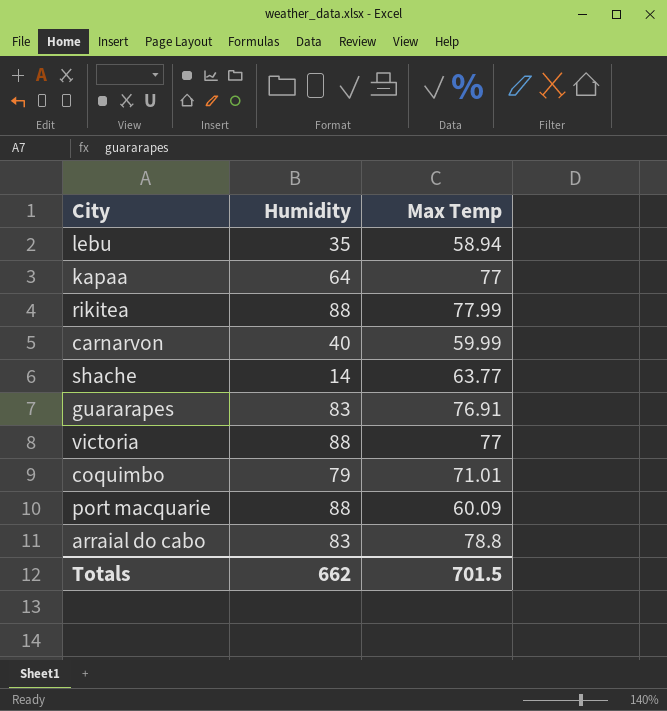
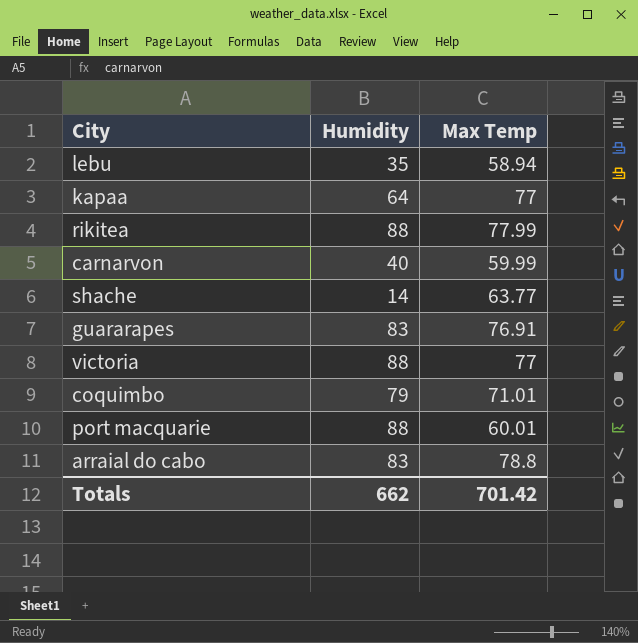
port macquarie | Max Temp: 60.09 -> 60.01
Totals | Max Temp: 701.5 -> 701.42

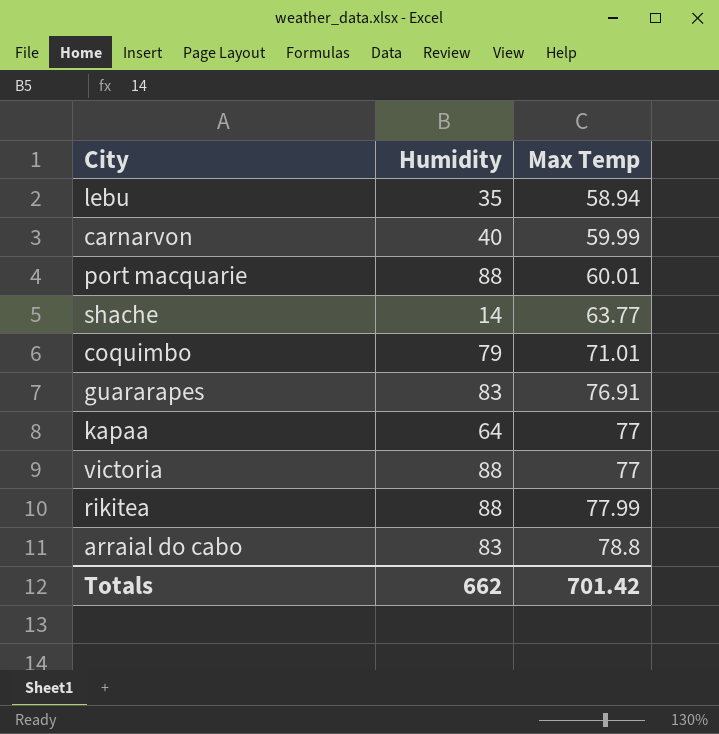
row order: none -> Max Temp ascending

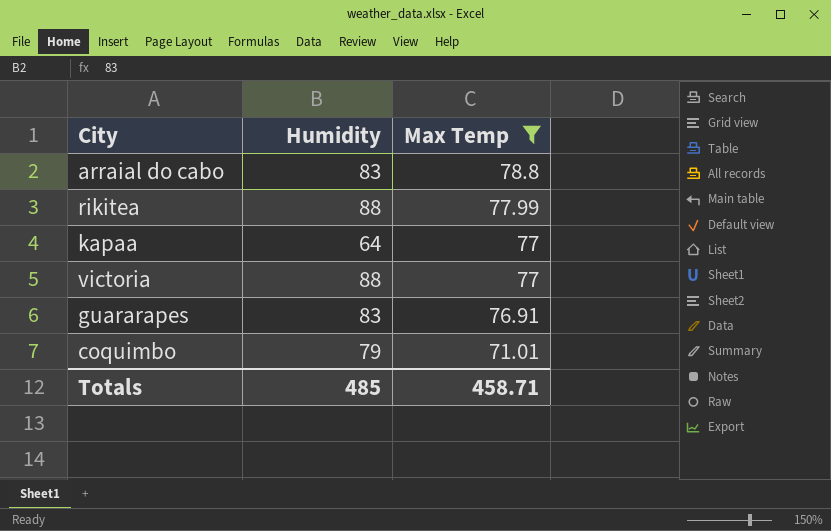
filter: none -> Max Temp >= 71.01
row order: Max Temp ascending -> Max Temp descending
Totals | Humidity: 662 -> 485
Totals | Max Temp: 701.42 -> 458.71

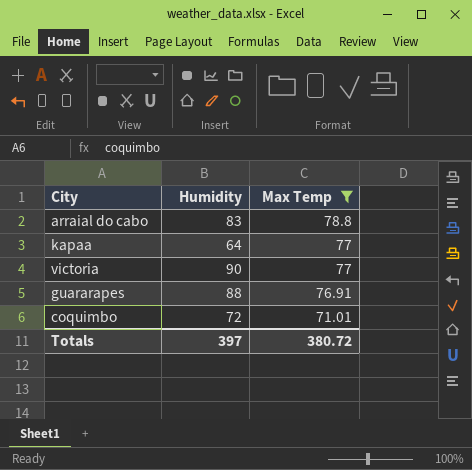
row rikitea: 88 | 77.99 -> none
victoria | Humidity: 88 -> 90
guararapes | Humidity: 83 -> 88
coquimbo | Humidity: 79 -> 72
Totals | Humidity: 485 -> 397
Totals | Max Temp: 458.71 -> 380.72

